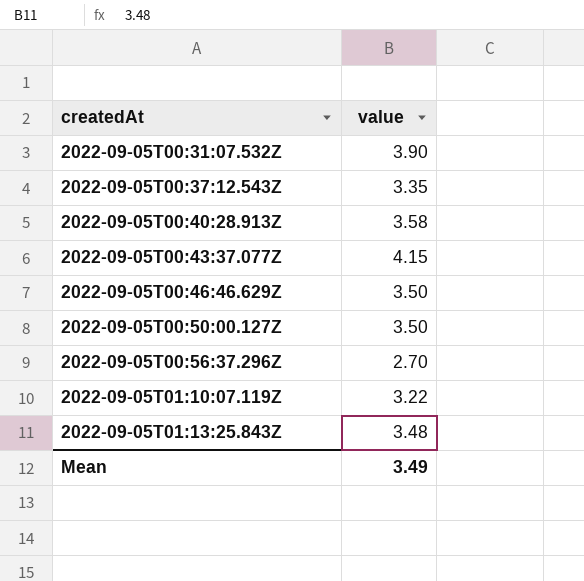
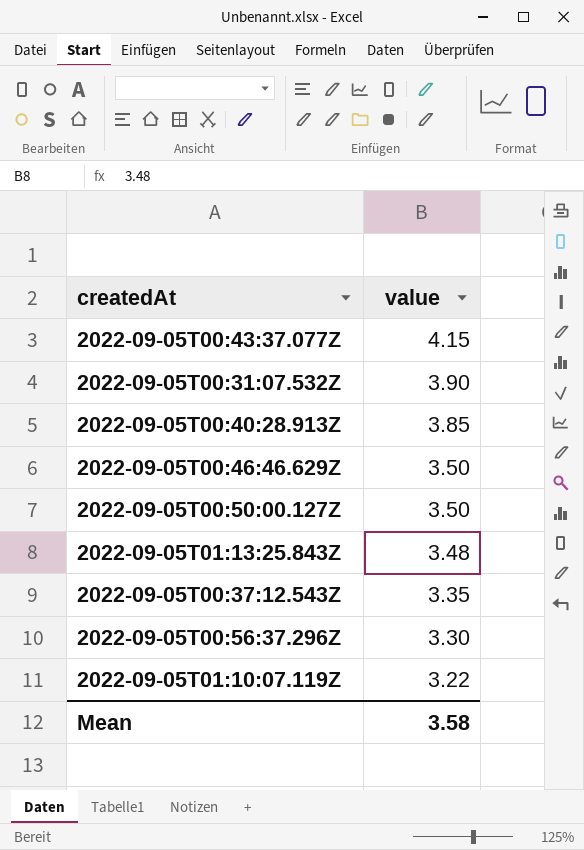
row order: createdAt ascending -> value descending
2022-09-05T00:40:28.913Z | value: 3.58 -> 3.85
2022-09-05T00:56:37.296Z | value: 2.70 -> 3.30
Mean | value: 3.49 -> 3.58

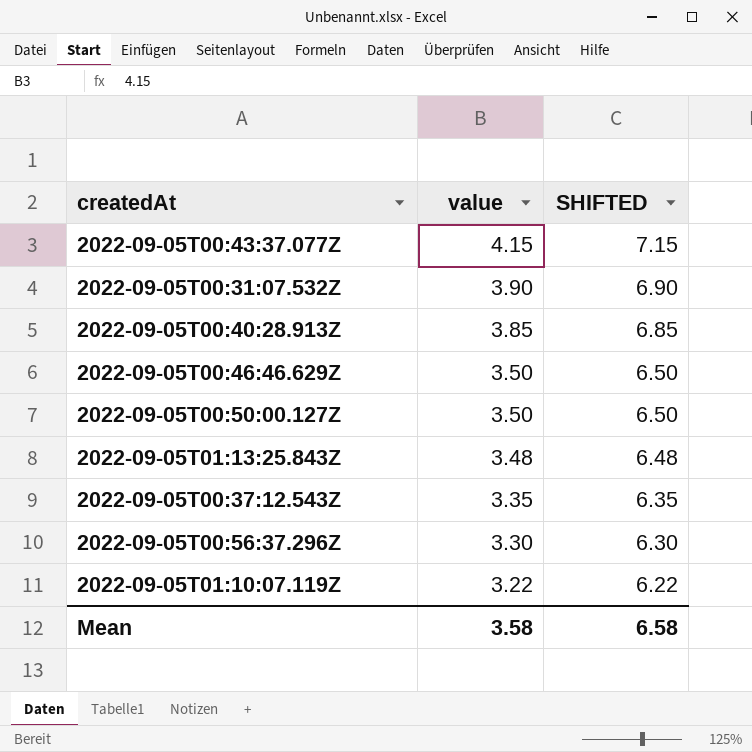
column SHIFTED | formula: none -> [value] + 3

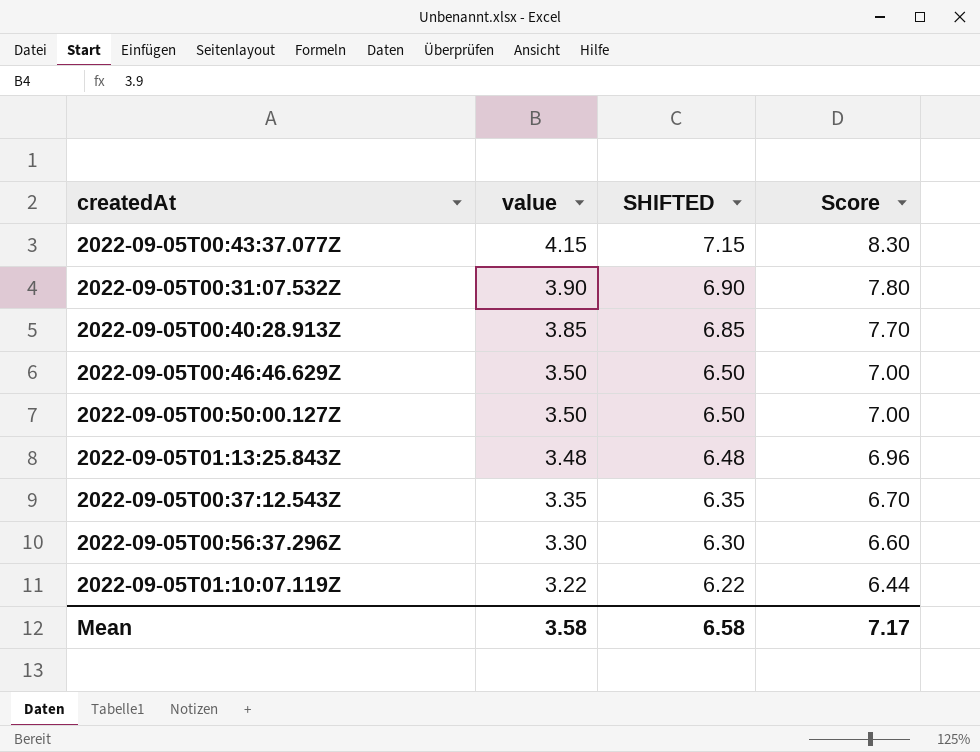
column Score | formula: none -> [value] * 2

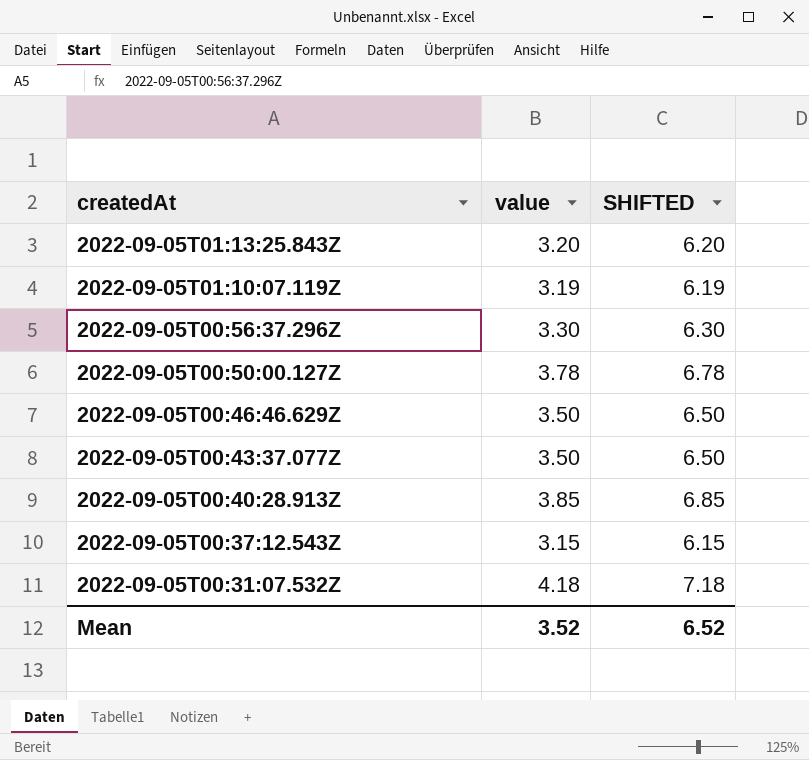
row order: value descending -> createdAt descending
column Score | formula: [value] * 2 -> none
2022-09-05T01:13:25.843Z | value: 3.48 -> 3.20
2022-09-05T01:13:25.843Z | SHIFTED: 6.48 -> 6.20
2022-09-05T01:10:07.119Z | value: 3.22 -> 3.19
2022-09-05T01:10:07.119Z | SHIFTED: 6.22 -> 6.19
2022-09-05T00:50:00.127Z | value: 3.50 -> 3.78
2022-09-05T00:50:00.127Z | SHIFTED: 6.50 -> 6.78
2022-09-05T00:43:37.077Z | value: 4.15 -> 3.50
2022-09-05T00:43:37.077Z | SHIFTED: 7.15 -> 6.50
2022-09-05T00:37:12.543Z | value: 3.35 -> 3.15
2022-09-05T00:37:12.543Z | SHIFTED: 6.35 -> 6.15
2022-09-05T00:31:07.532Z | value: 3.90 -> 4.18
2022-09-05T00:31:07.532Z | SHIFTED: 6.90 -> 7.18
Mean | value: 3.58 -> 3.52
Mean | SHIFTED: 6.58 -> 6.52

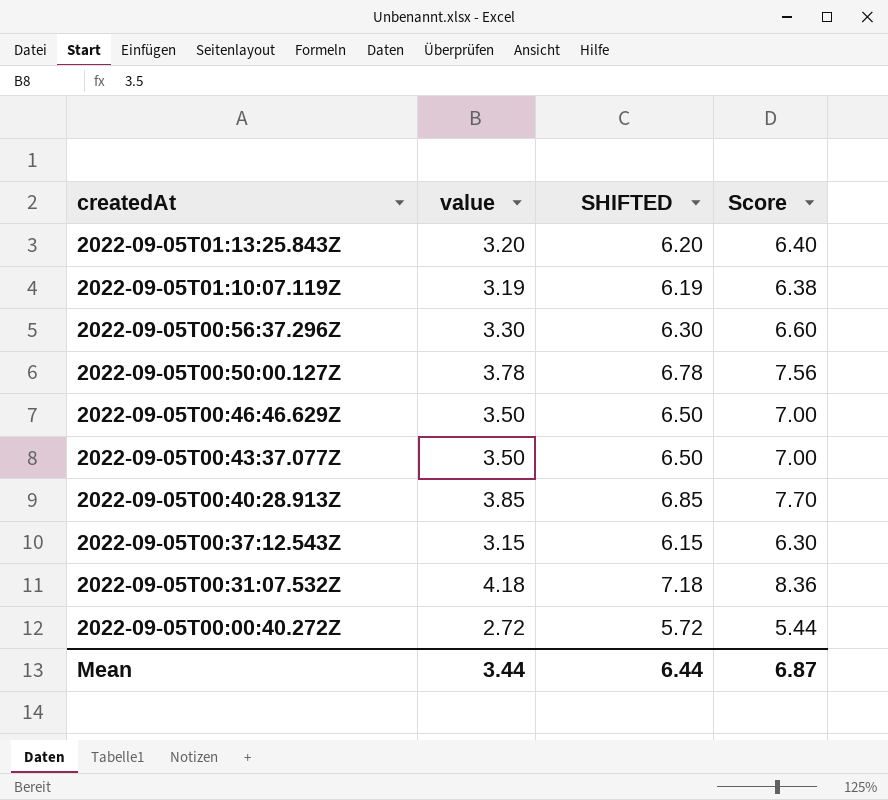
column Score | formula: none -> [value] * 2
row 2022-09-05T00:00:40.272Z: none -> 2.72 | 5.72 | 5.44
Mean | value: 3.52 -> 3.44
Mean | SHIFTED: 6.52 -> 6.44

